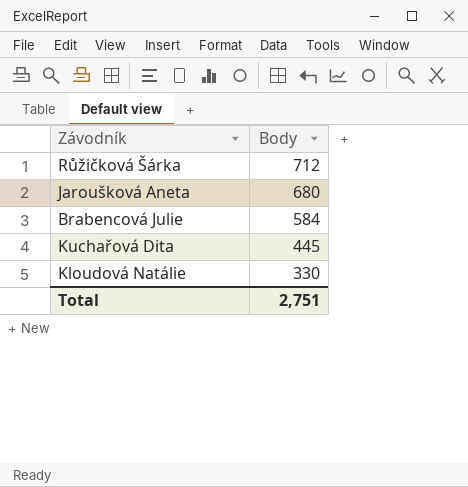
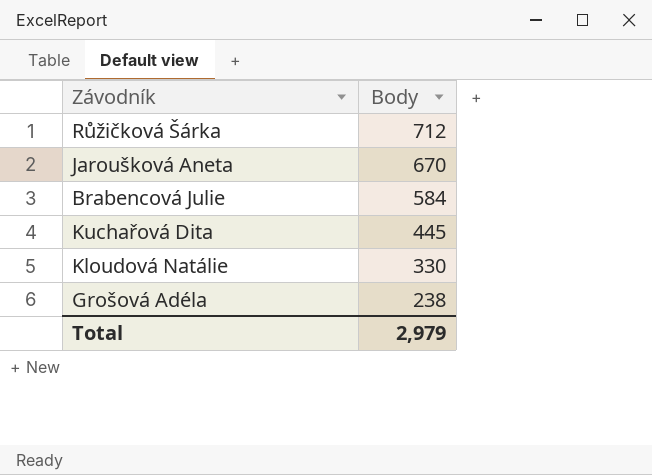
Jaroušková Aneta | Body: 680 -> 670
row Grošová Adéla: none -> 238
Total | Body: 2,751 -> 2,979

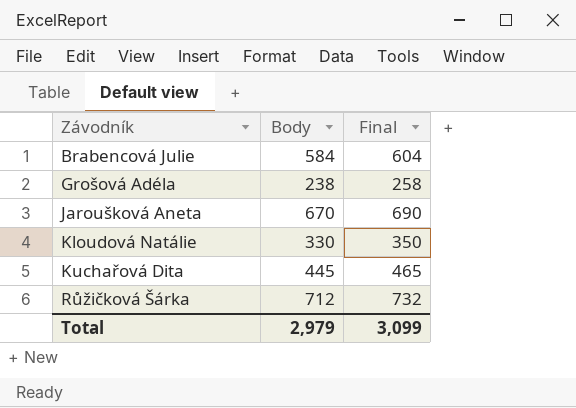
row order: Body descending -> Závodník ascending
column Final | formula: none -> [Body] + 20

